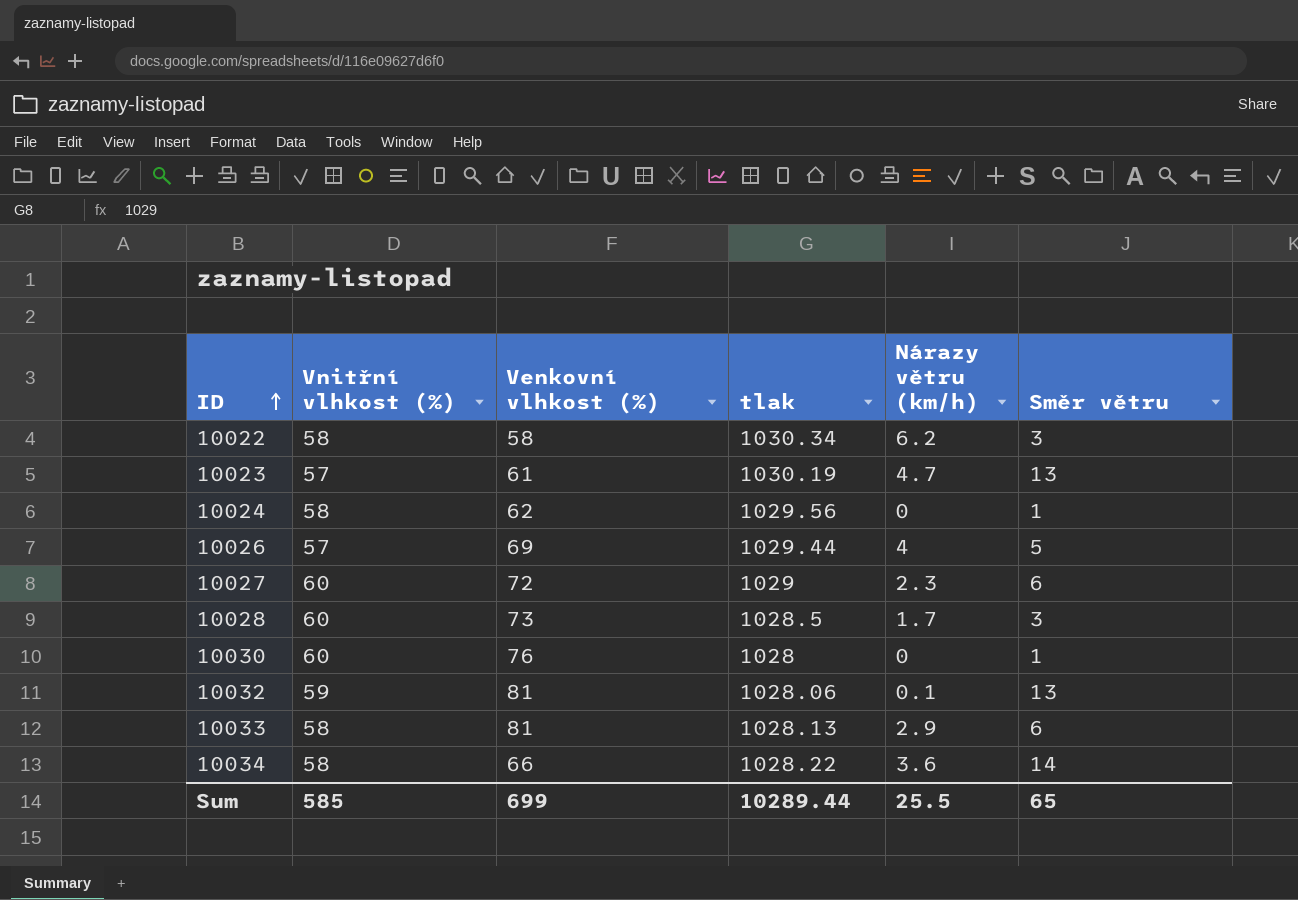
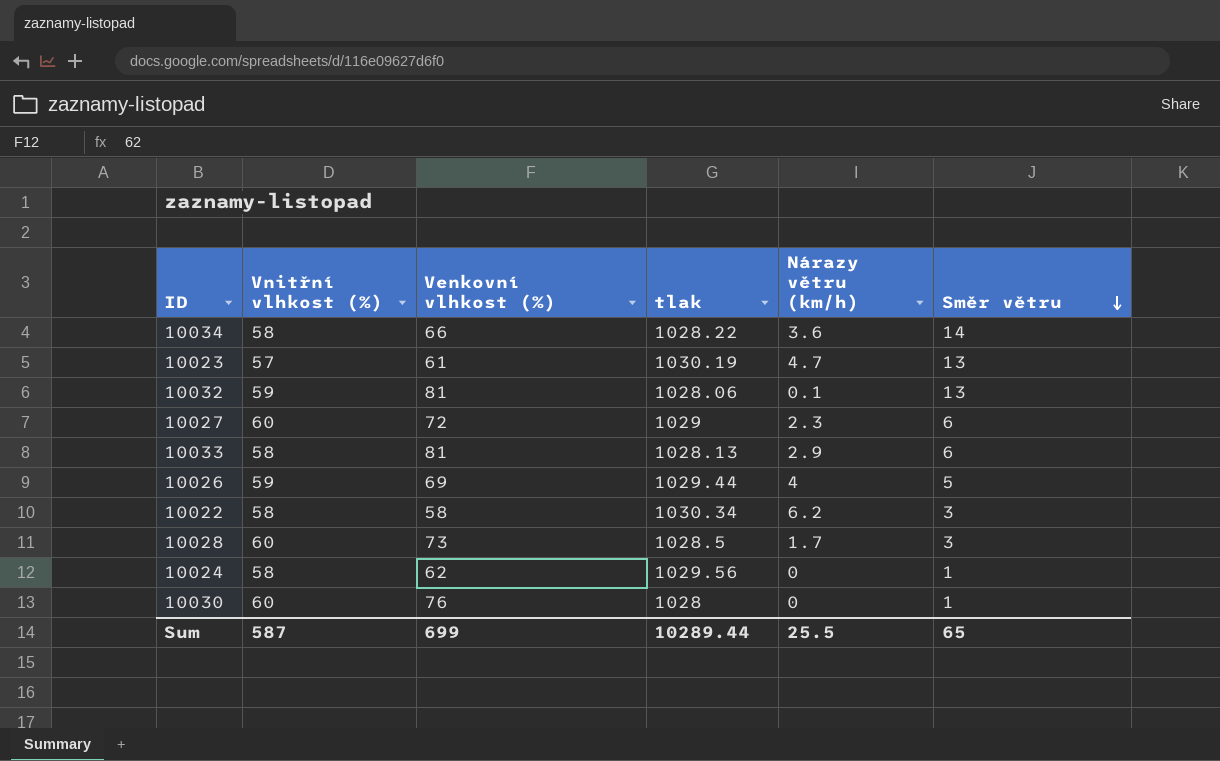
row order: ID ascending -> Směr větru descending
10026 | Vnitřní vlhkost (%): 57 -> 59
Sum | Vnitřní vlhkost (%): 585 -> 587

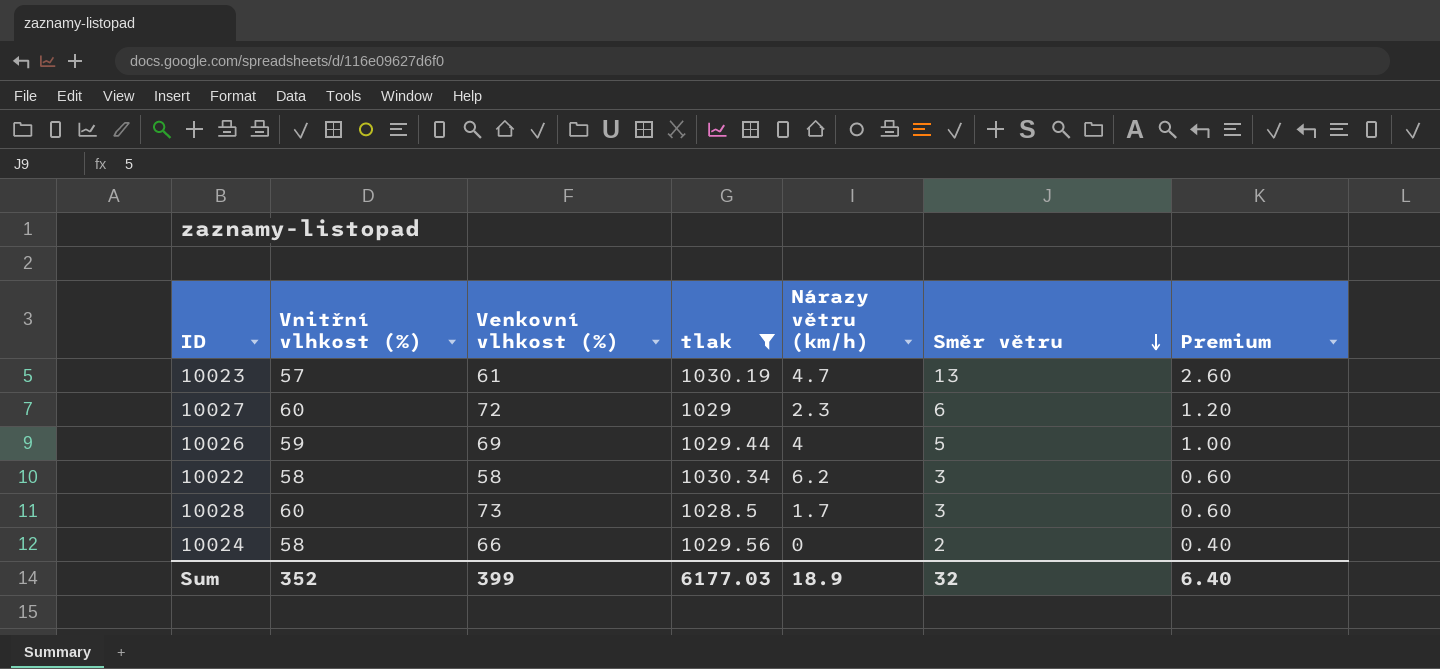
filter: none -> tlak >= 1028.5
column Premium | formula: none -> [Směr větru] * 0.2
10024 | Venkovní vlhkost (%): 62 -> 66
10024 | Směr větru: 1 -> 2
Sum | Vnitřní vlhkost (%): 587 -> 352
Sum | Venkovní vlhkost (%): 699 -> 399
Sum | tlak: 10289.44 -> 6177.03
Sum | Nárazy větru (km/h): 25.5 -> 18.9
Sum | Směr větru: 65 -> 32

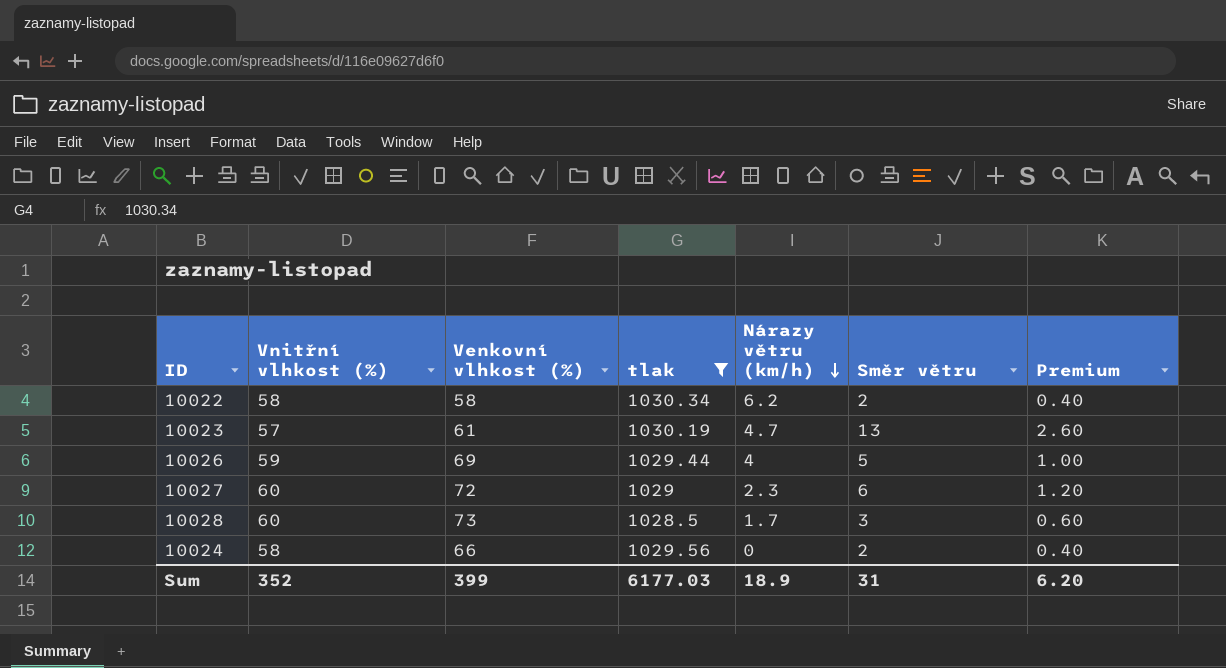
row order: Směr větru descending -> Nárazy větru (km/h) descending
10022 | Směr větru: 3 -> 2
10022 | Premium: 0.60 -> 0.40
Sum | Směr větru: 32 -> 31
Sum | Premium: 6.40 -> 6.20

